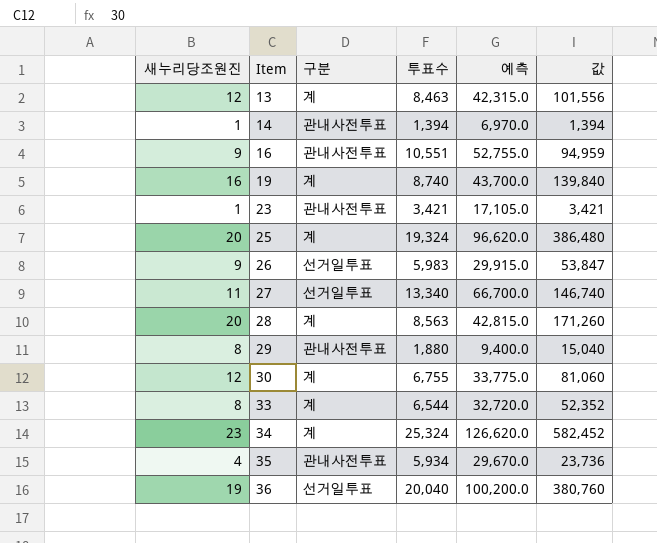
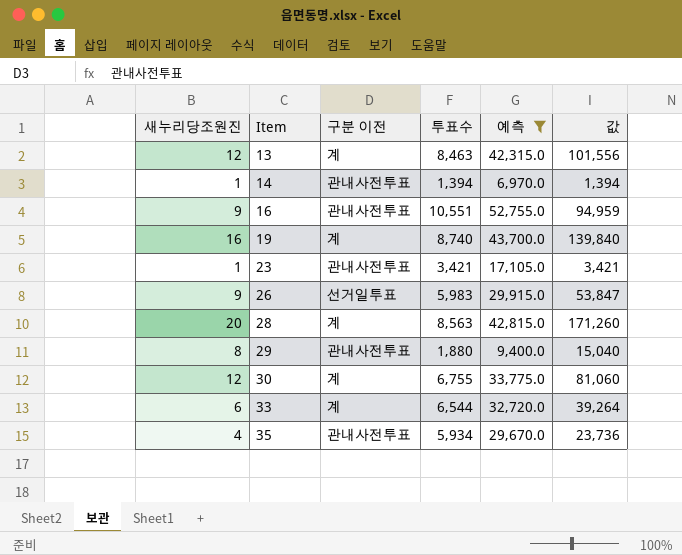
filter: none -> 예측 <= 52,755.0
column name: 구분 -> 구분 이전
33 | 새누리당조원진: 8 -> 6
33 | 값: 52,352 -> 39,264

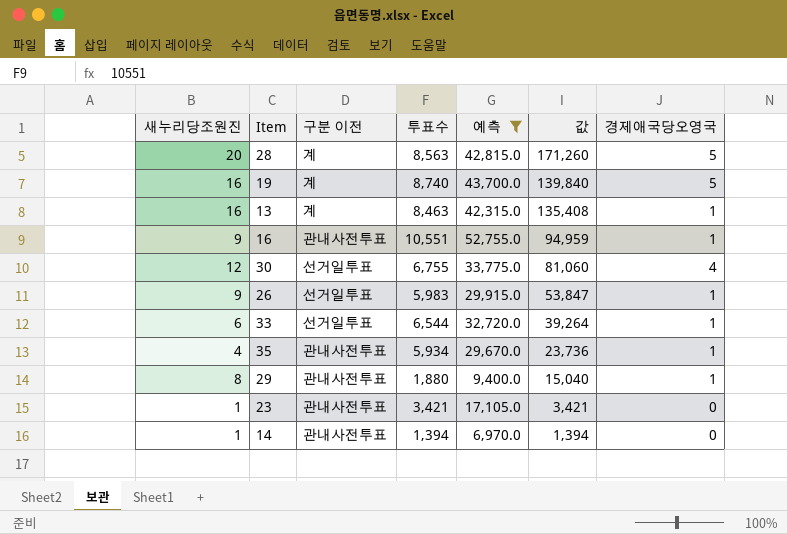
row order: Item ascending -> 값 descending
column 경제애국당오영국 | position: none -> 7
13 | 새누리당조원진: 12 -> 16
13 | 값: 101,556 -> 135,408
30 | 구분 이전: 계 -> 선거일투표
33 | 구분 이전: 계 -> 선거일투표

